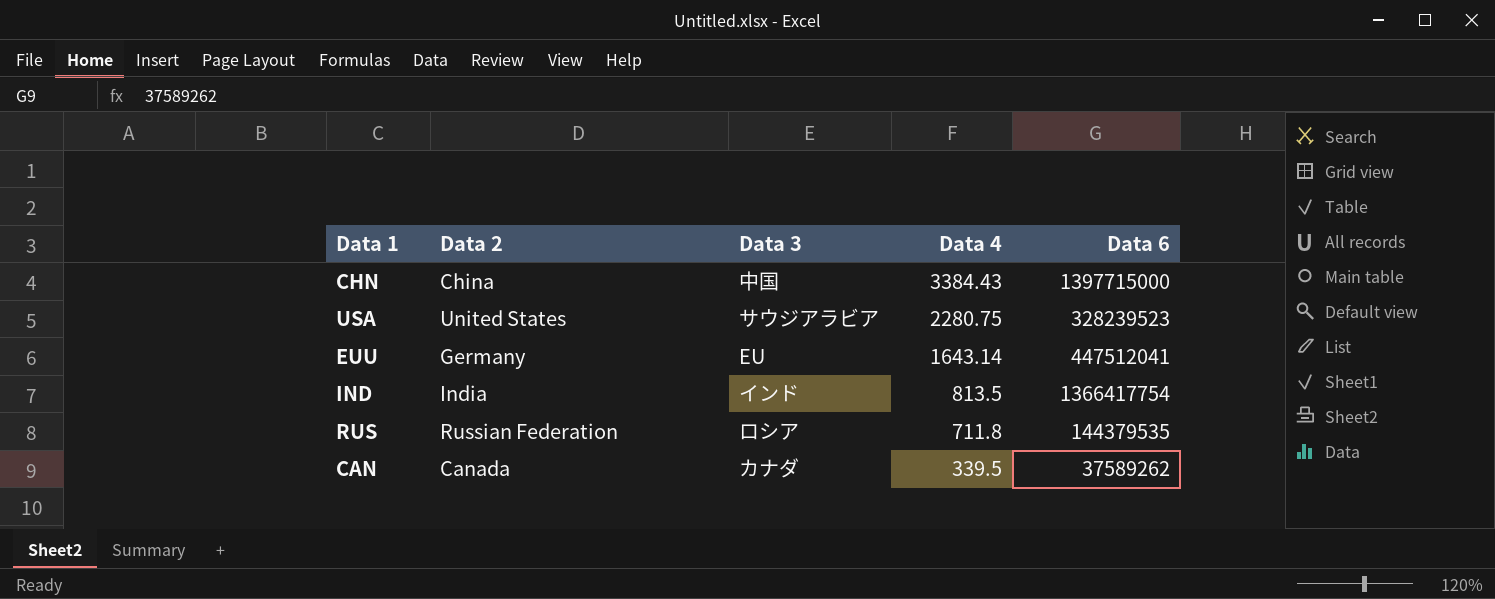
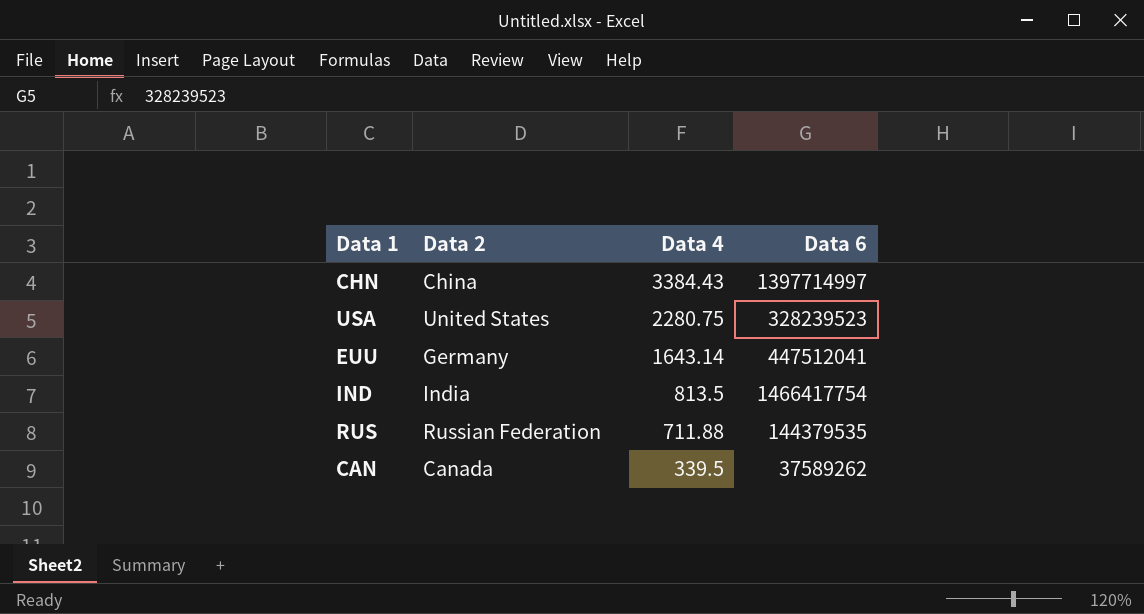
column Data 3 | position: 3 -> none
CHN | Data 6: 1397715000 -> 1397714997
IND | Data 6: 1366417754 -> 1466417754
RUS | Data 4: 711.8 -> 711.88

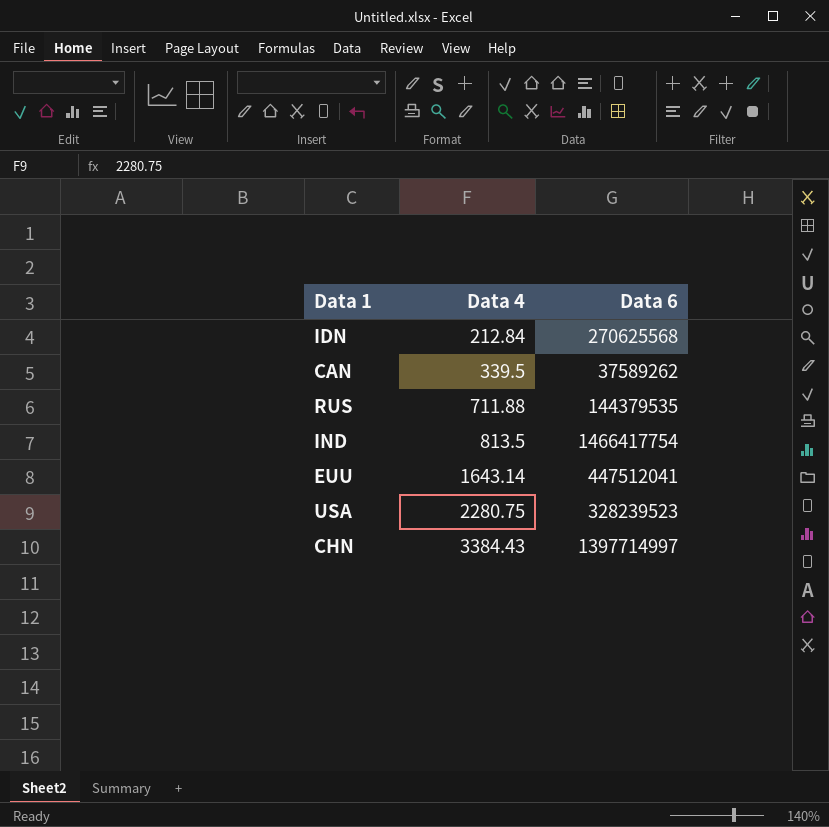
row order: Data 4 descending -> Data 4 ascending
column Data 2 | position: 2 -> none
row IDN: none -> 212.84 | 270625568

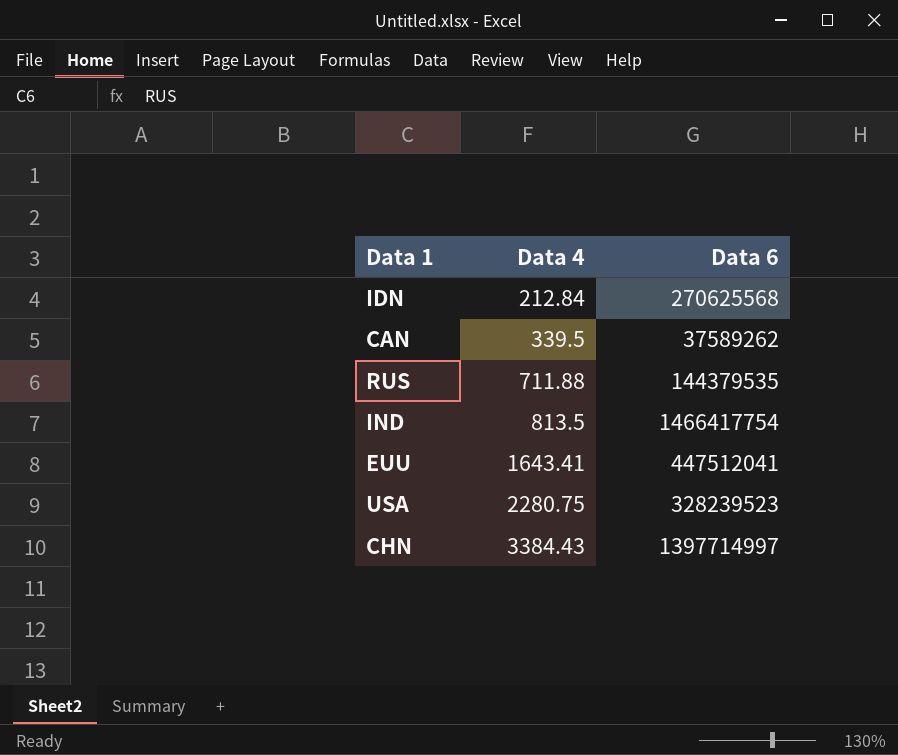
EUU | Data 4: 1643.14 -> 1643.41

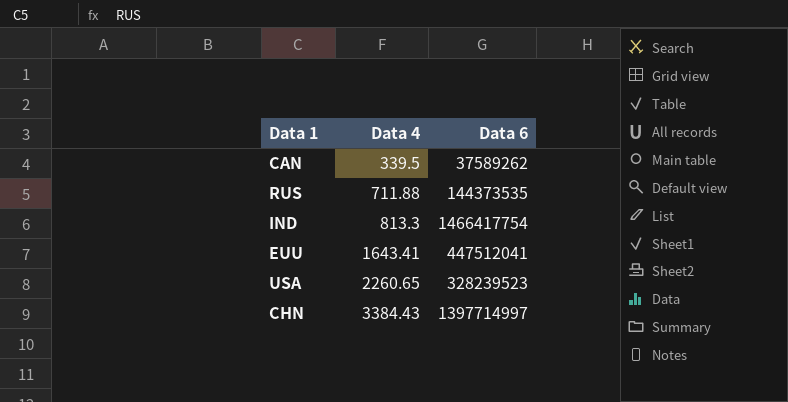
row IDN: 212.84 | 270625568 -> none
RUS | Data 6: 144379535 -> 144373535
IND | Data 4: 813.5 -> 813.3
USA | Data 4: 2280.75 -> 2260.65

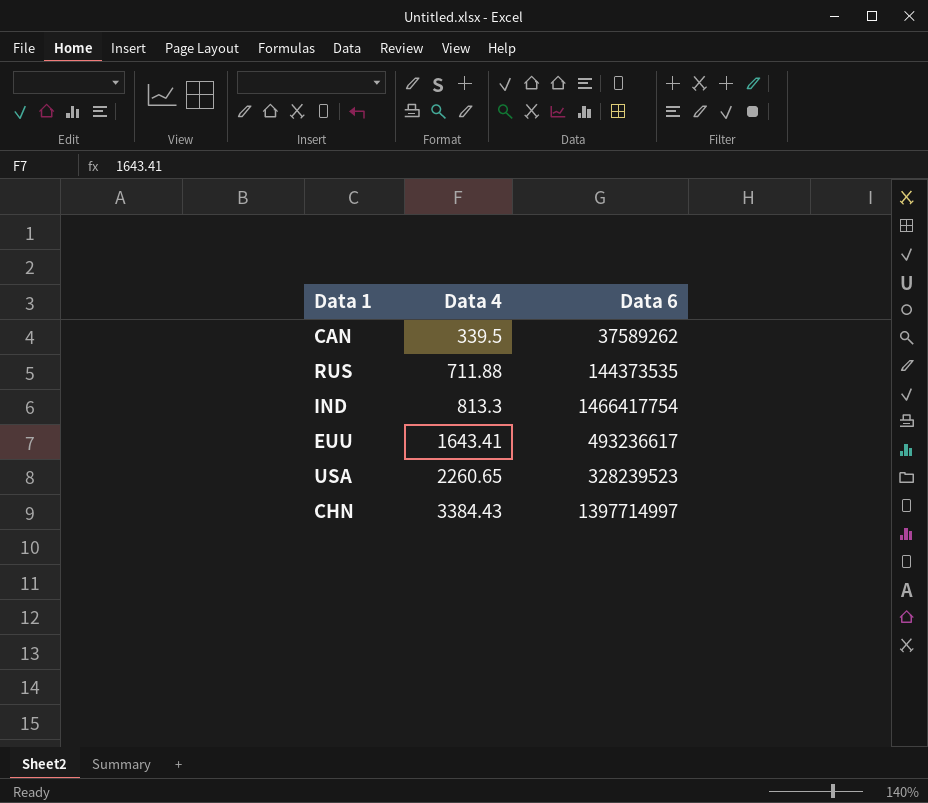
EUU | Data 6: 447512041 -> 493236617

